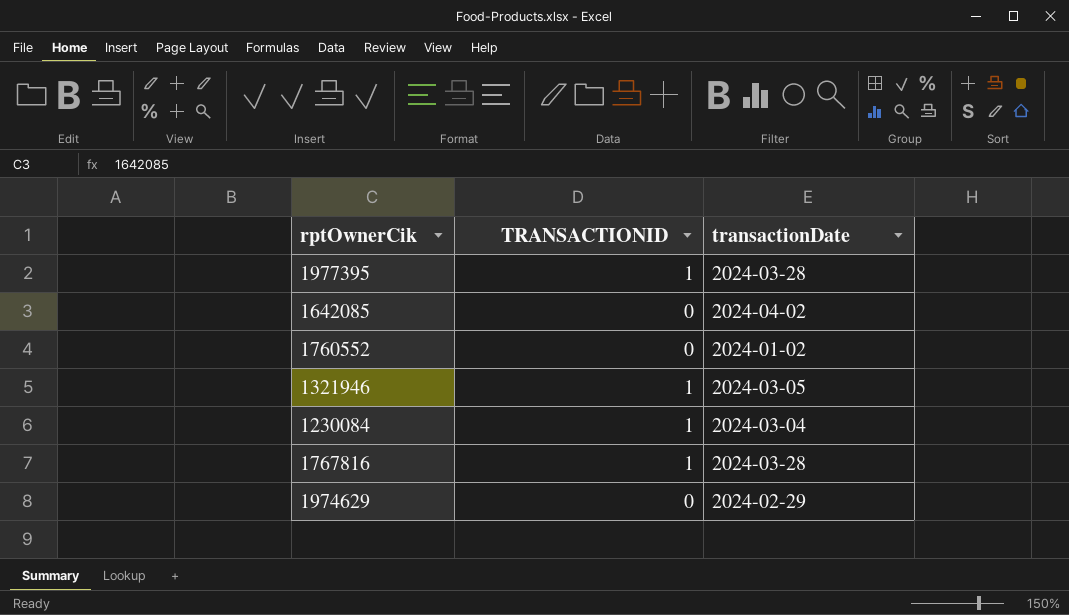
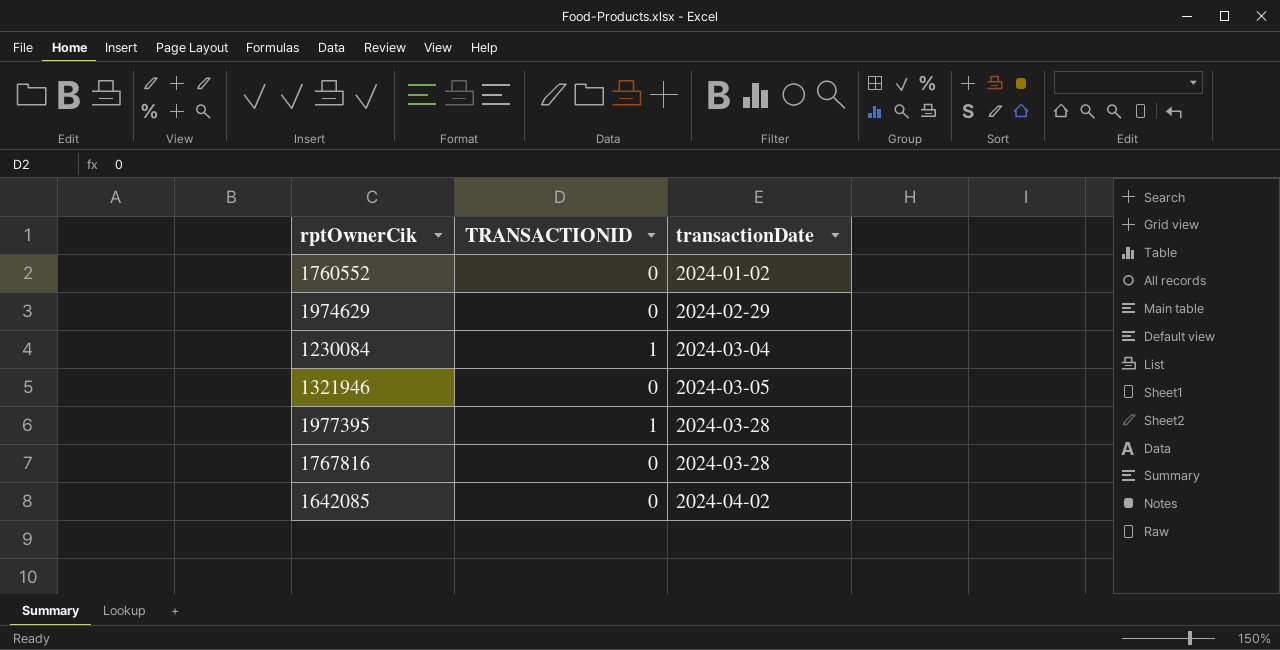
row order: none -> transactionDate ascending
1321946 | TRANSACTIONID: 1 -> 0
1767816 | TRANSACTIONID: 1 -> 0

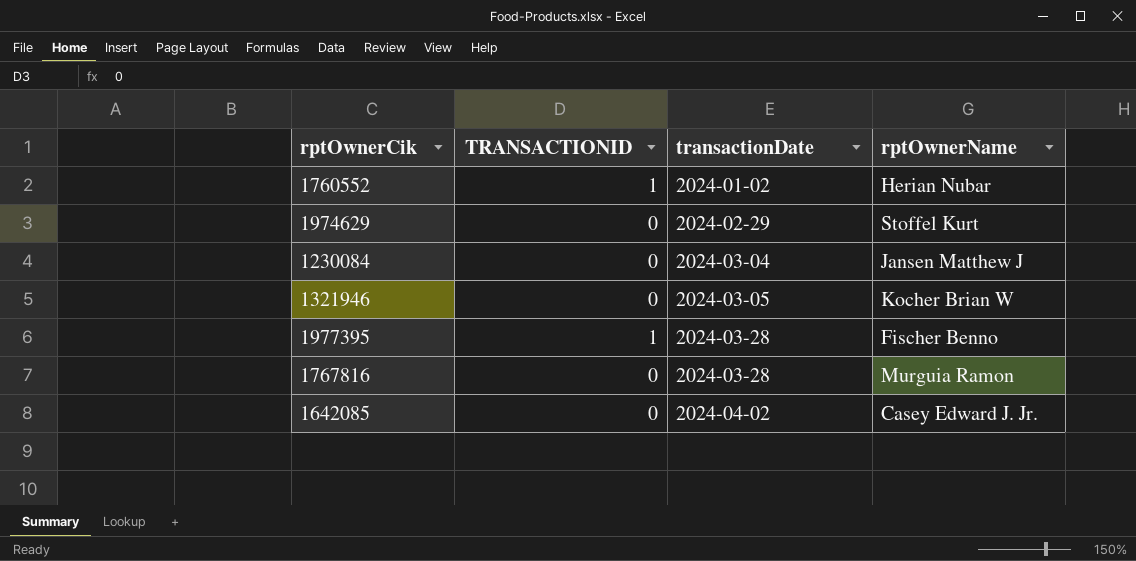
column rptOwnerName | position: none -> 4
1760552 | TRANSACTIONID: 0 -> 1
1230084 | TRANSACTIONID: 1 -> 0

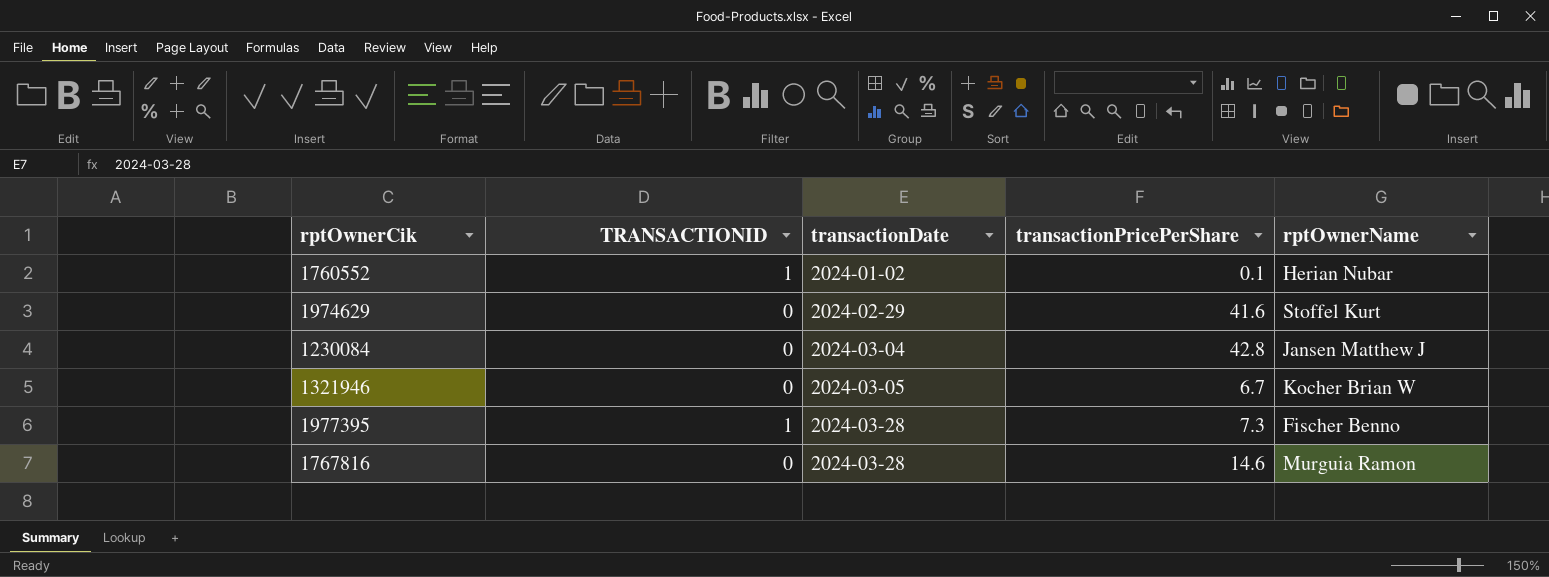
column transactionPricePerShare | position: none -> 4
row 1642085: 0 | 2024-04-02 | Casey Edward J. Jr. -> none

